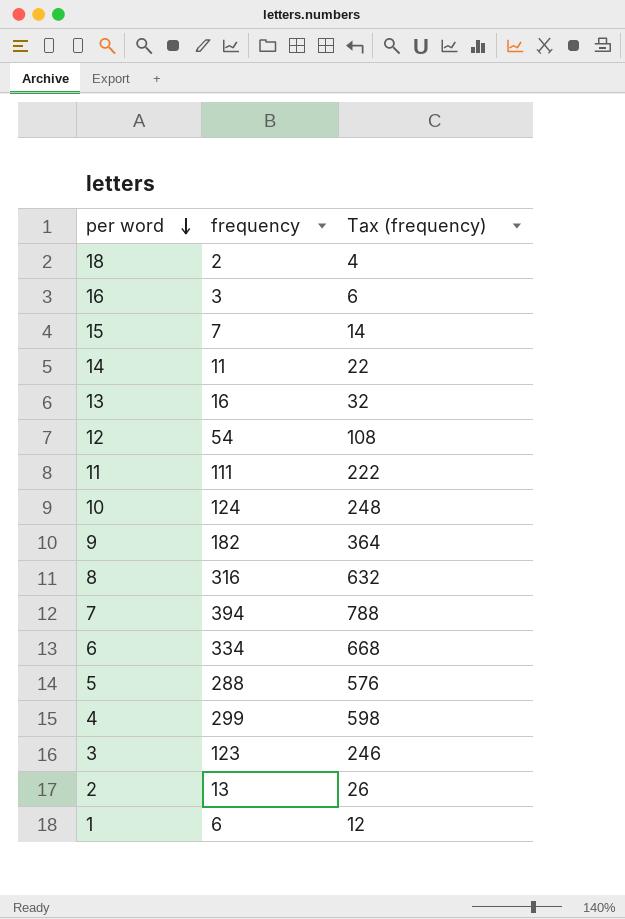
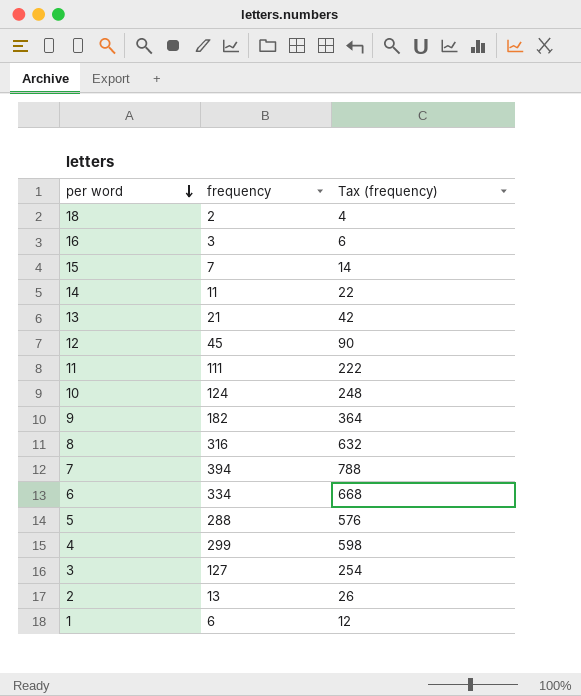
13 | frequency: 16 -> 21
13 | Tax (frequency): 32 -> 42
12 | frequency: 54 -> 45
12 | Tax (frequency): 108 -> 90
3 | frequency: 123 -> 127
3 | Tax (frequency): 246 -> 254

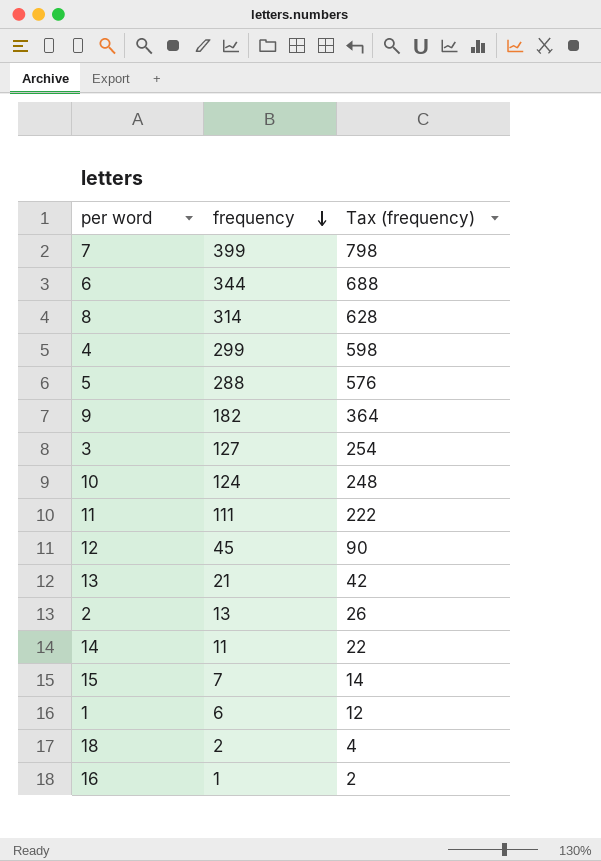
row order: per word descending -> frequency descending
7 | frequency: 394 -> 399
7 | Tax (frequency): 788 -> 798
6 | frequency: 334 -> 344
6 | Tax (frequency): 668 -> 688
8 | frequency: 316 -> 314
8 | Tax (frequency): 632 -> 628
16 | frequency: 3 -> 1
16 | Tax (frequency): 6 -> 2

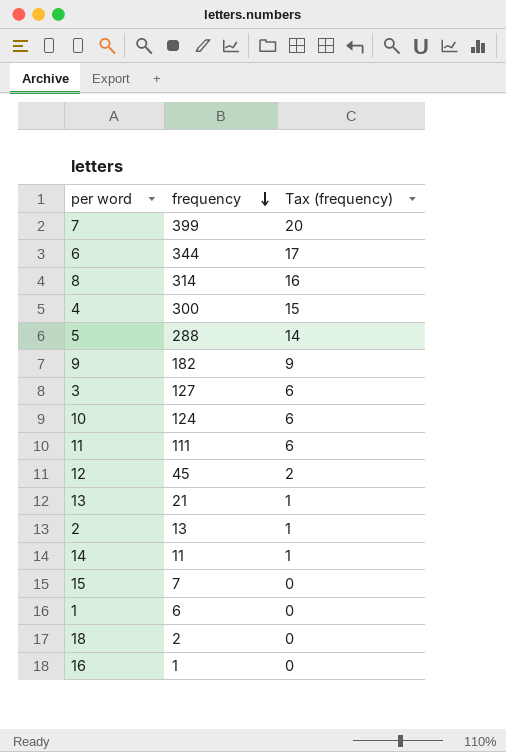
column Tax (frequency) | formula: [frequency] * 2 -> [frequency] * 0.05
4 | frequency: 299 -> 300

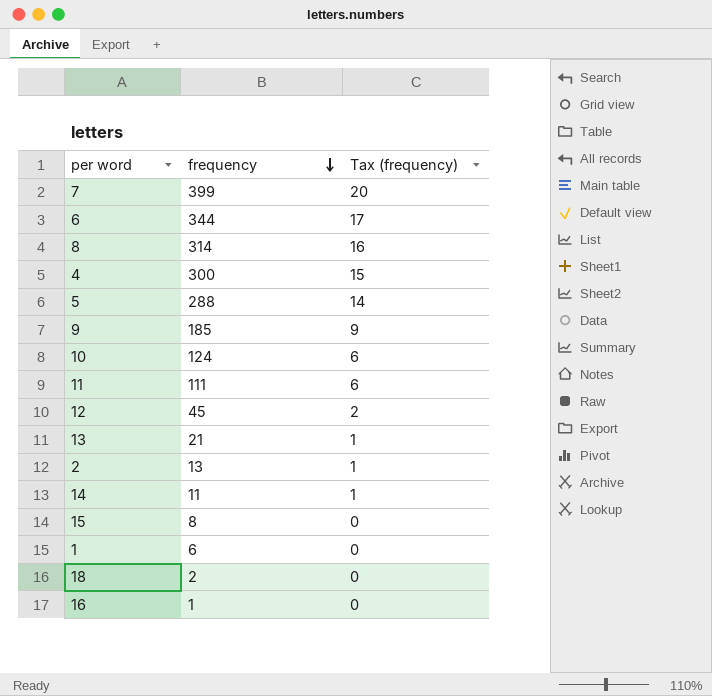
row 3: 127 | 6 -> none
9 | frequency: 182 -> 185
15 | frequency: 7 -> 8

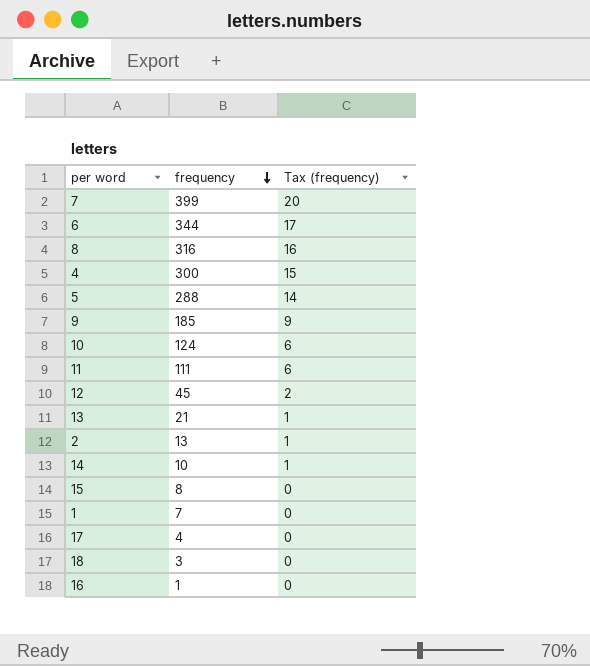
8 | frequency: 314 -> 316
14 | frequency: 11 -> 10
1 | frequency: 6 -> 7
row 17: none -> 4 | 0
18 | frequency: 2 -> 3

